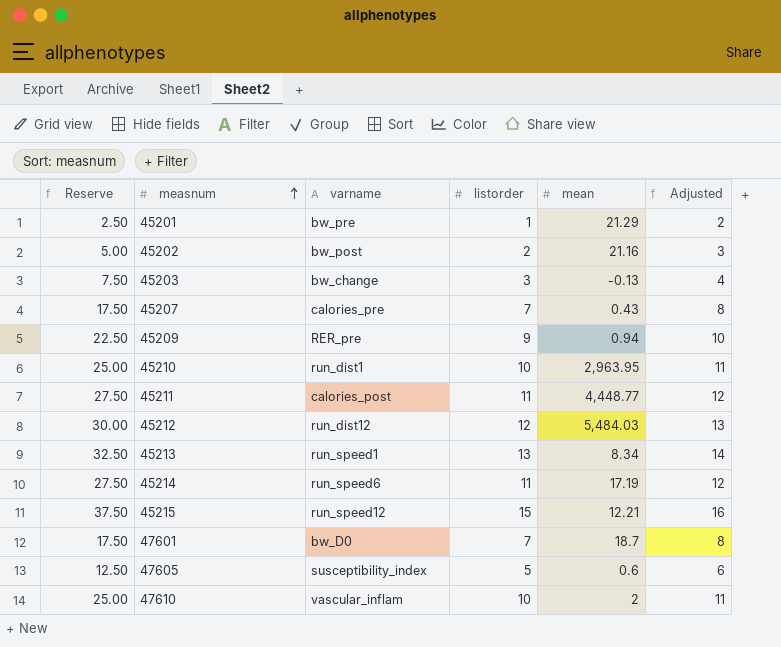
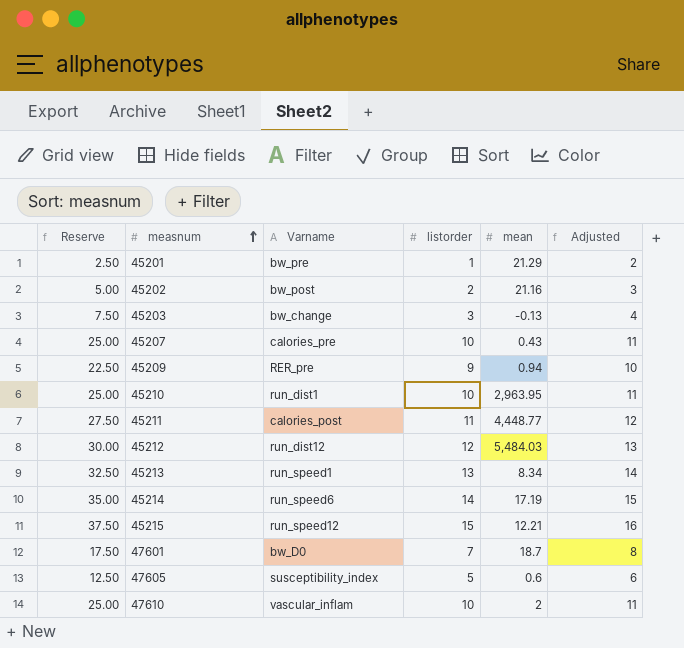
column name: varname -> Varname
45207 | Reserve: 17.50 -> 25.00
45207 | listorder: 7 -> 10
45207 | Adjusted: 8 -> 11
45214 | Reserve: 27.50 -> 35.00
45214 | listorder: 11 -> 14
45214 | Adjusted: 12 -> 15

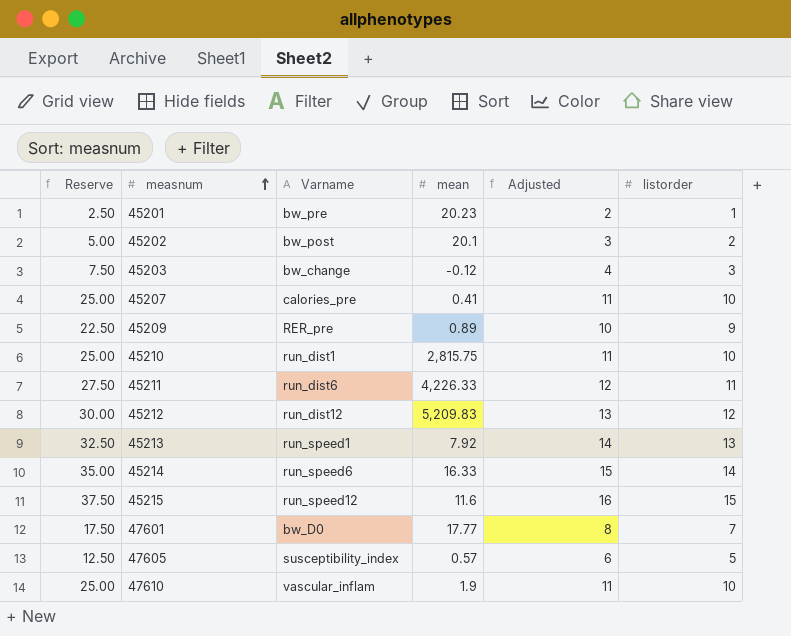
column listorder | position: 4 -> 6
45201 | mean: 21.29 -> 20.23
45202 | mean: 21.16 -> 20.1
45203 | mean: -0.13 -> -0.12
45207 | mean: 0.43 -> 0.41
45209 | mean: 0.94 -> 0.89
45210 | mean: 2,963.95 -> 2,815.75
45211 | Varname: calories_post -> run_dist6
45211 | mean: 4,448.77 -> 4,226.33
45212 | mean: 5,484.03 -> 5,209.83
45213 | mean: 8.34 -> 7.92
45214 | mean: 17.19 -> 16.33
45215 | mean: 12.21 -> 11.6
47601 | mean: 18.7 -> 17.77
47605 | mean: 0.6 -> 0.57
47610 | mean: 2 -> 1.9

